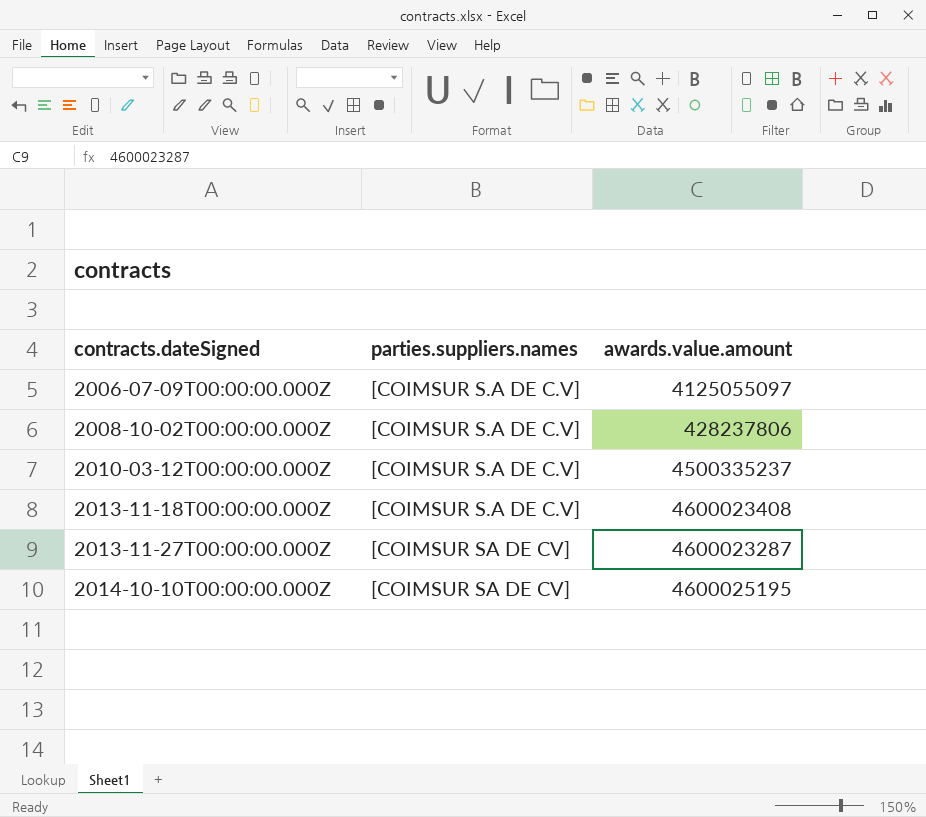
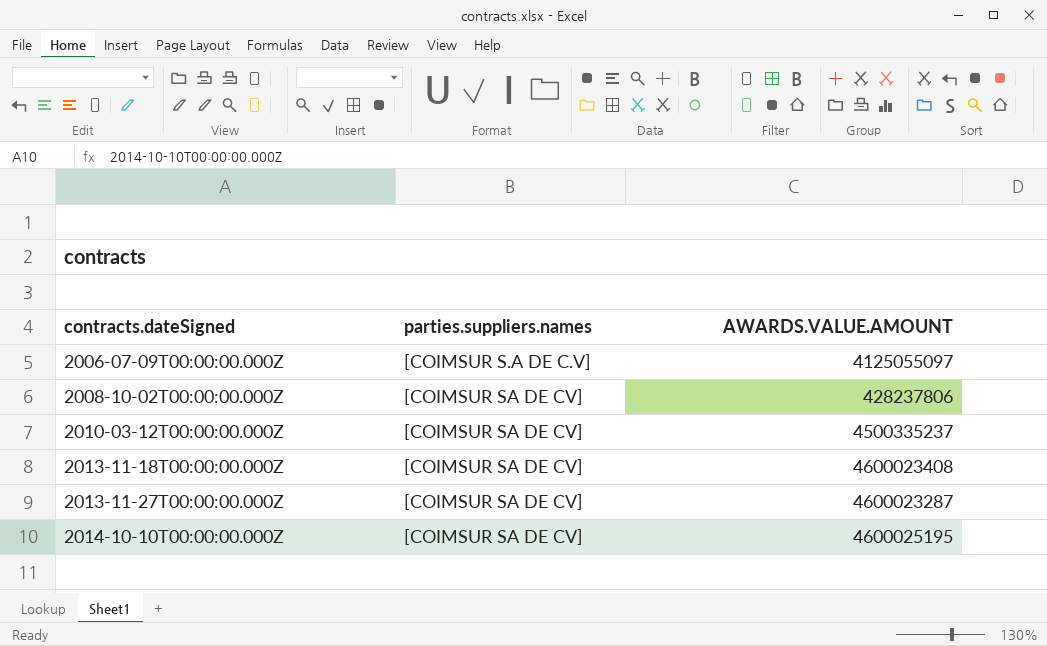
column name: awards.value.amount -> AWARDS.VALUE.AMOUNT
2008-10-02T00:00:00.000Z | parties.suppliers.names: [COIMSUR S.A DE C.V] -> [COIMSUR SA DE CV]
2010-03-12T00:00:00.000Z | parties.suppliers.names: [COIMSUR S.A DE C.V] -> [COIMSUR SA DE CV]
2013-11-18T00:00:00.000Z | parties.suppliers.names: [COIMSUR S.A DE C.V] -> [COIMSUR SA DE CV]

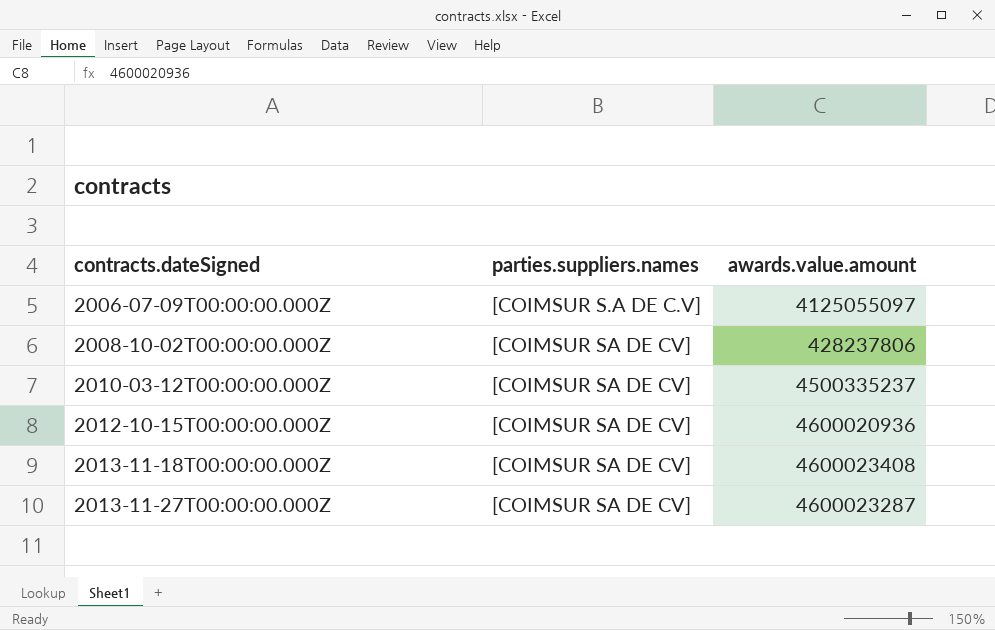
column name: AWARDS.VALUE.AMOUNT -> awards.value.amount
row 2014-10-10T00:00:00.000Z: [COIMSUR SA DE CV] | 4600025195 -> none
row 2012-10-15T00:00:00.000Z: none -> [COIMSUR SA DE CV] | 4600020936

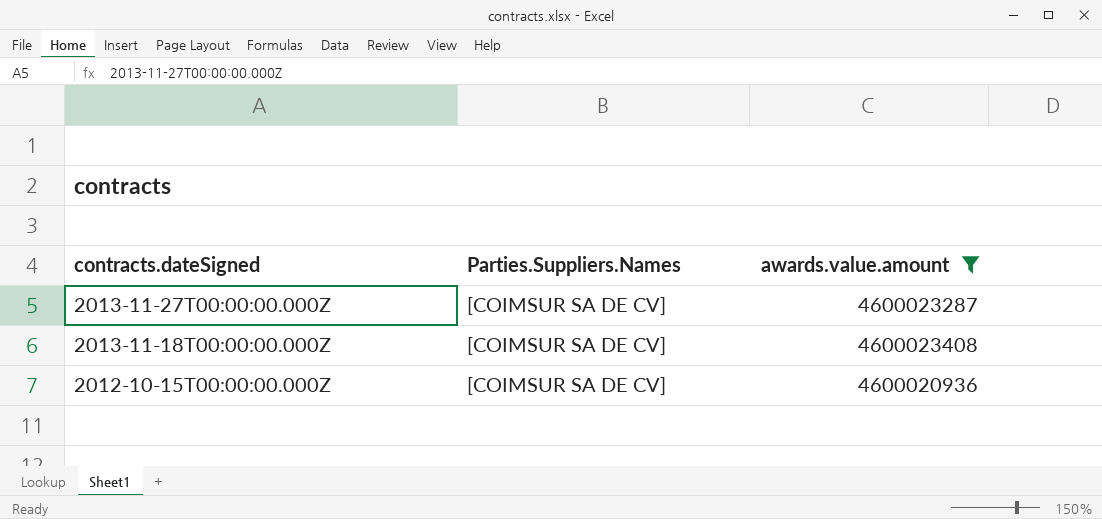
filter: none -> awards.value.amount >= 4600020936
row order: contracts.dateSigned ascending -> contracts.dateSigned descending
column name: parties.suppliers.names -> Parties.Suppliers.Names

